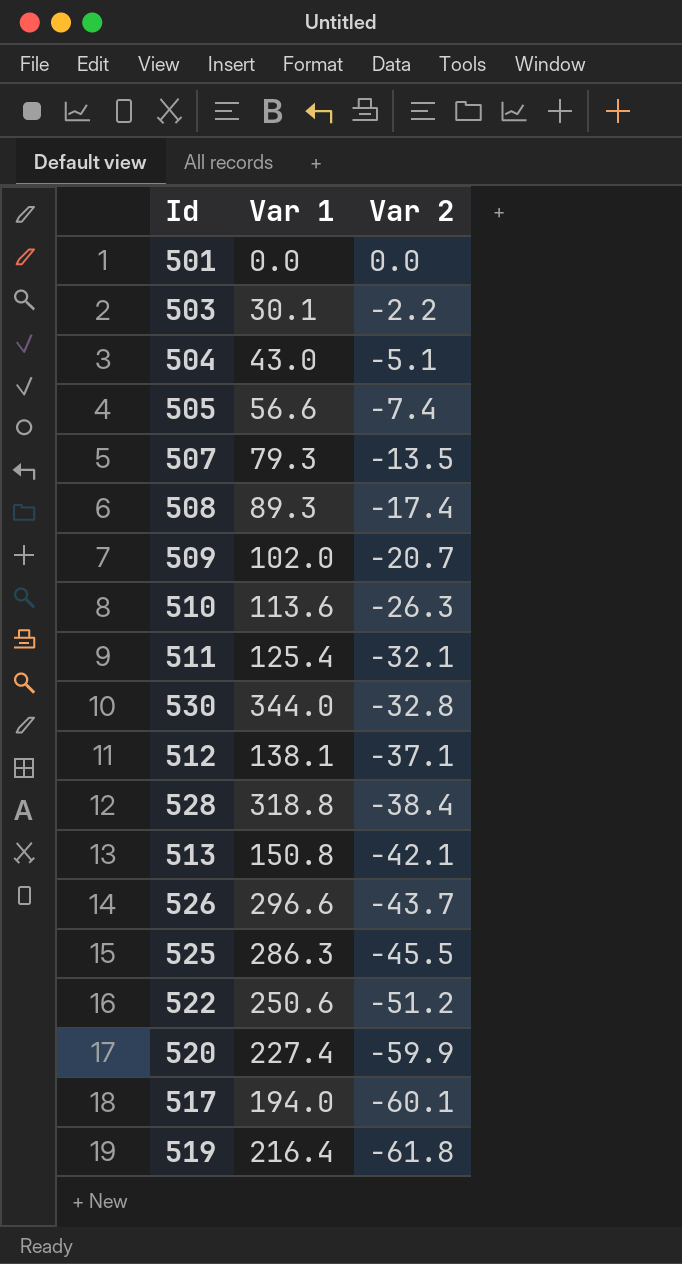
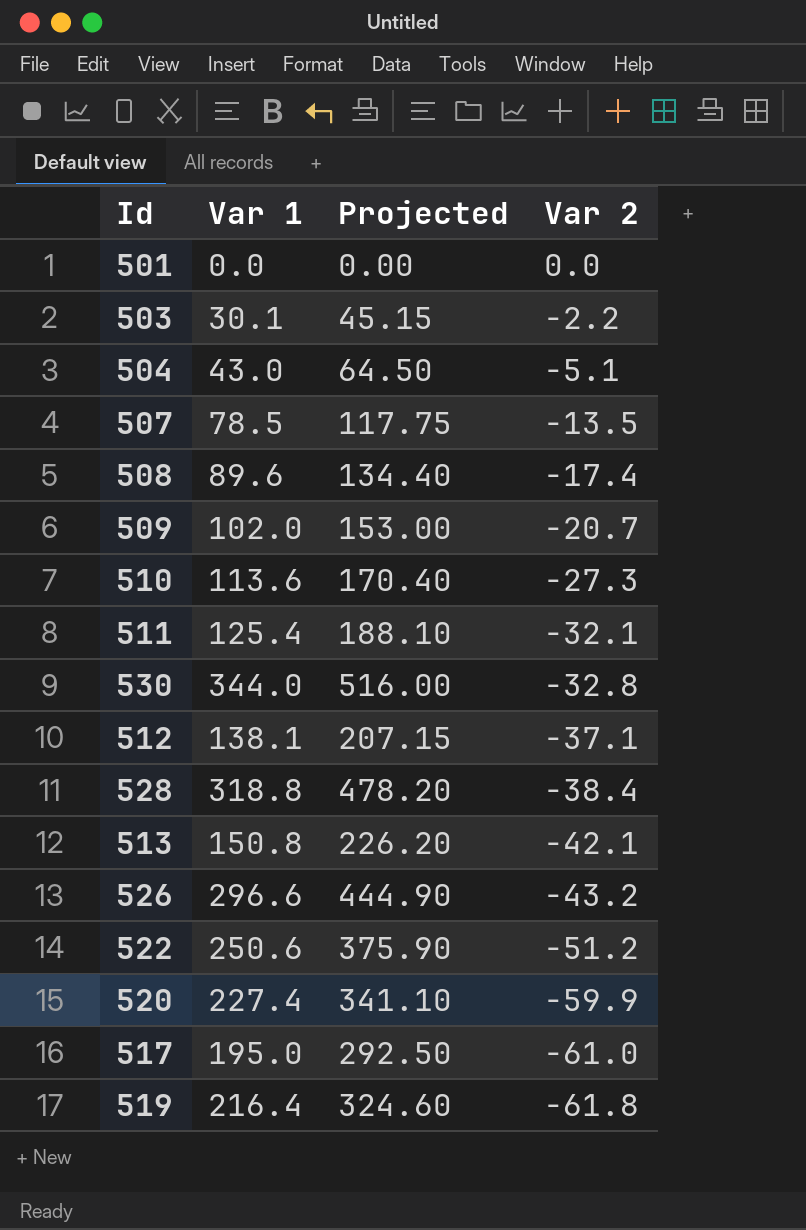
column Projected | formula: none -> [Var 1] * 1.5
row 505: 56.6 | -7.4 -> none
row 525: 286.3 | -45.5 -> none
507 | Var 1: 79.3 -> 78.5
508 | Var 1: 89.3 -> 89.6
510 | Var 2: -26.3 -> -27.3
526 | Var 2: -43.7 -> -43.2
517 | Var 1: 194.0 -> 195.0
517 | Var 2: -60.1 -> -61.0

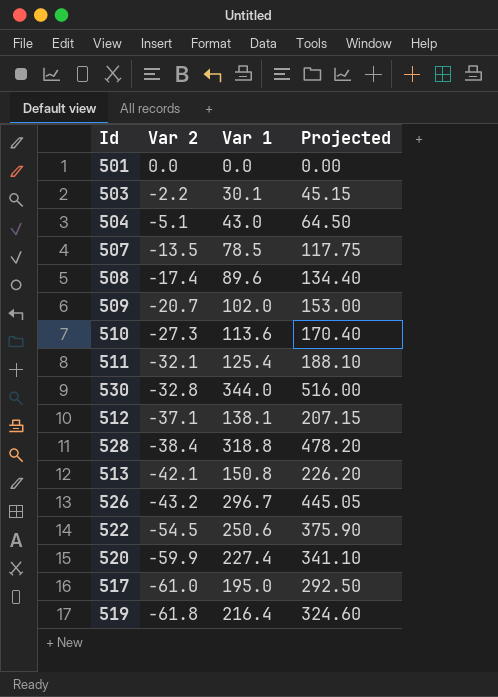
column Var 2 | position: 4 -> 2
526 | Var 1: 296.6 -> 296.7
526 | Projected: 444.90 -> 445.05
522 | Var 2: -51.2 -> -54.5

